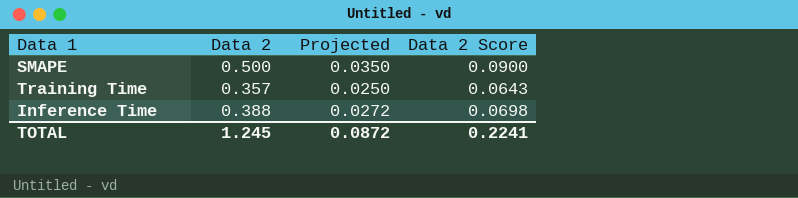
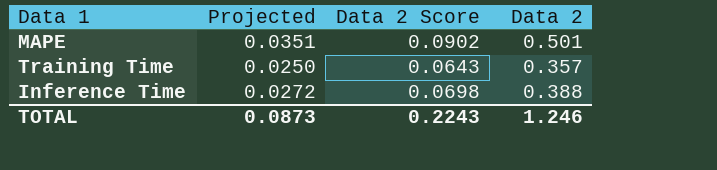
column Data 2 | position: 2 -> 4
row SMAPE: 0.500 | 0.0350 | 0.0900 -> none
row MAPE: none -> 0.0351 | 0.0902 | 0.501
TOTAL | Projected: 0.0872 -> 0.0873
TOTAL | Data 2 Score: 0.2241 -> 0.2243
TOTAL | Data 2: 1.245 -> 1.246

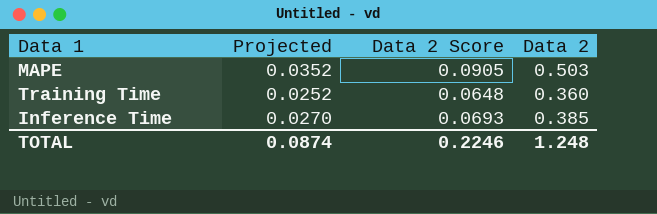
MAPE | Projected: 0.0351 -> 0.0352
MAPE | Data 2 Score: 0.0902 -> 0.0905
MAPE | Data 2: 0.501 -> 0.503
Training Time | Projected: 0.0250 -> 0.0252
Training Time | Data 2 Score: 0.0643 -> 0.0648
Training Time | Data 2: 0.357 -> 0.360
Inference Time | Projected: 0.0272 -> 0.0270
Inference Time | Data 2 Score: 0.0698 -> 0.0693
Inference Time | Data 2: 0.388 -> 0.385
TOTAL | Projected: 0.0873 -> 0.0874
TOTAL | Data 2 Score: 0.2243 -> 0.2246
TOTAL | Data 2: 1.246 -> 1.248

